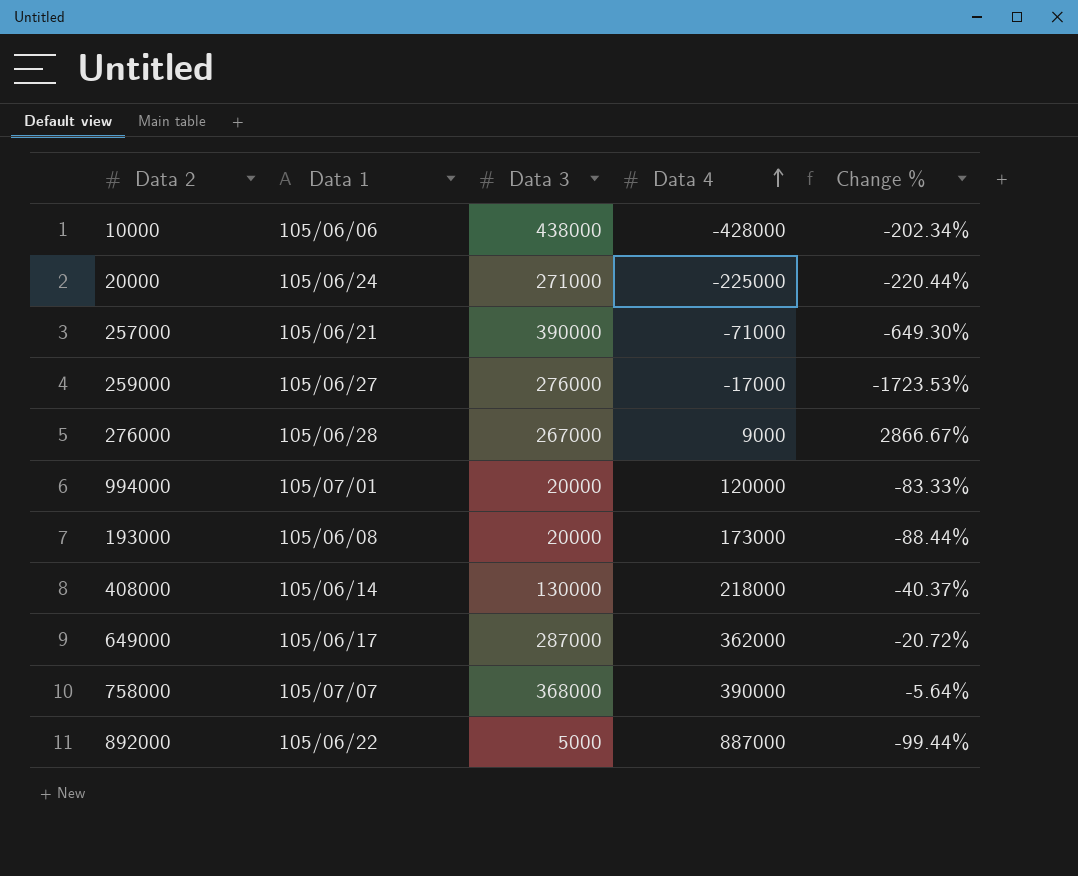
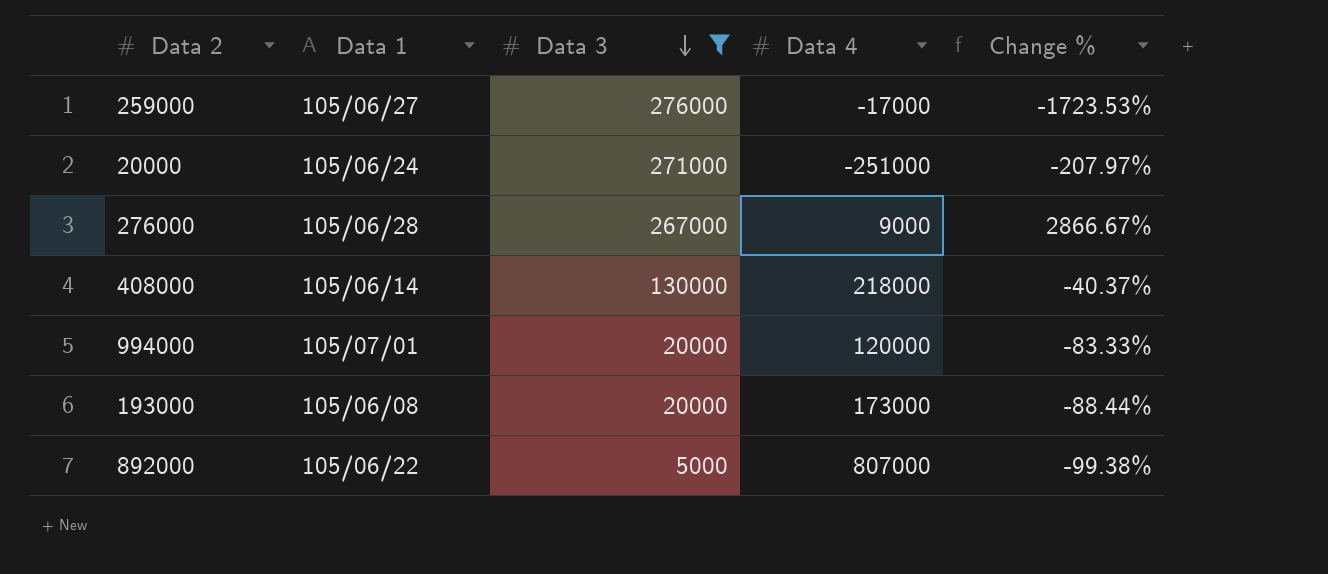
filter: none -> Data 3 <= 276000
row order: Data 4 ascending -> Data 3 descending
20000 | Data 4: -225000 -> -251000
20000 | Change %: -220.44% -> -207.97%
892000 | Data 4: 887000 -> 807000
892000 | Change %: -99.44% -> -99.38%

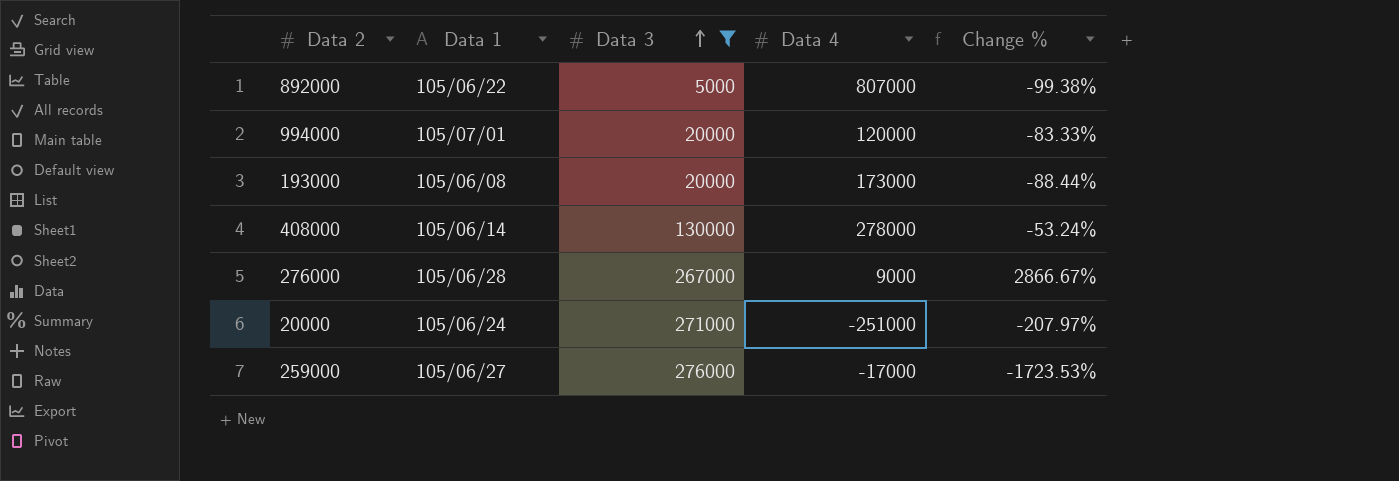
row order: Data 3 descending -> Data 3 ascending
408000 | Data 4: 218000 -> 278000
408000 | Change %: -40.37% -> -53.24%

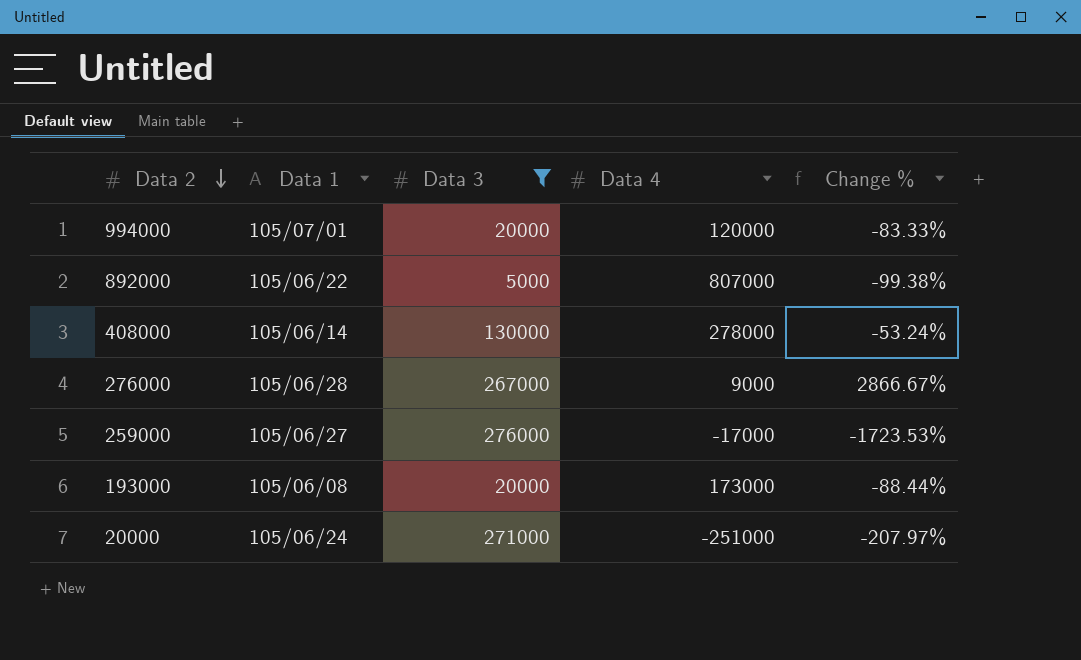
row order: Data 3 ascending -> Data 2 descending

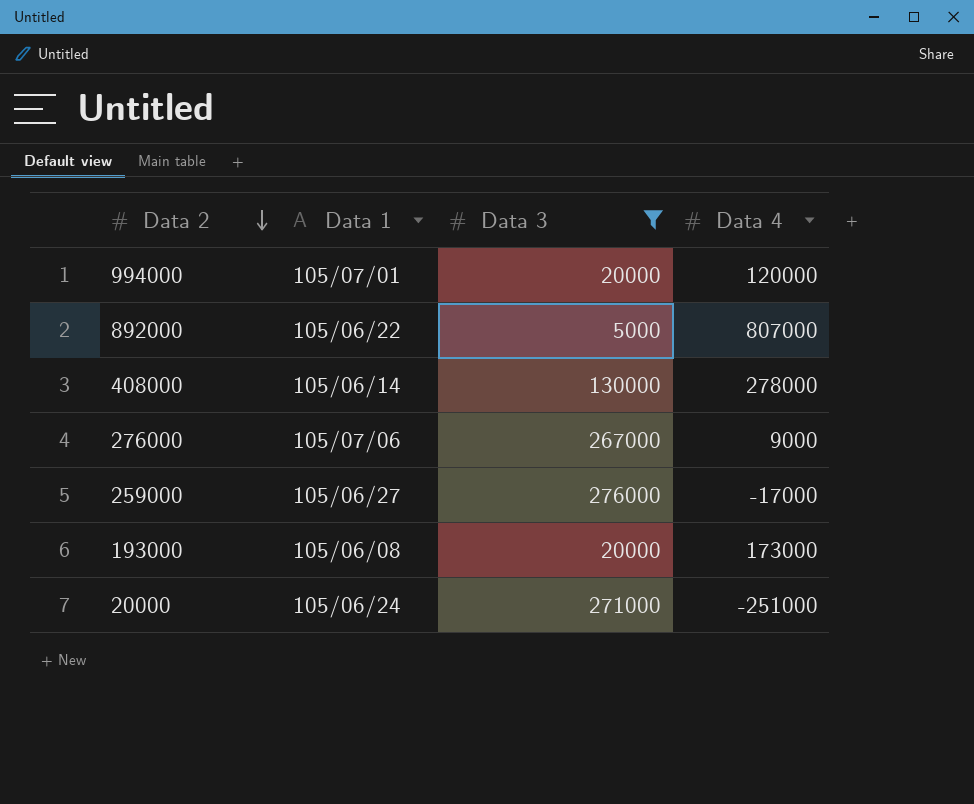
column Change % | formula: ([Data 3] - [Data 4]) / [Data 4] -> none
276000 | Data 1: 105/06/28 -> 105/07/06

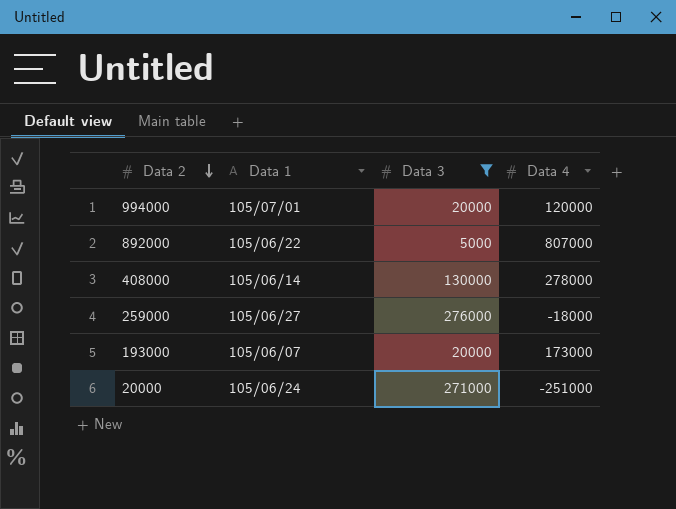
row 276000: 105/07/06 | 267000 | 9000 -> none
259000 | Data 4: -17000 -> -18000
193000 | Data 1: 105/06/08 -> 105/06/07

